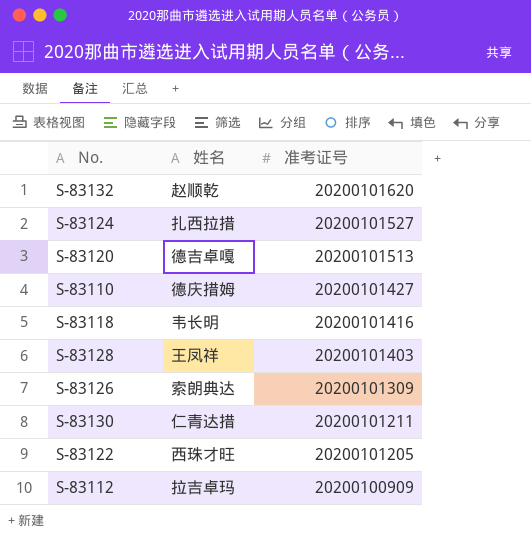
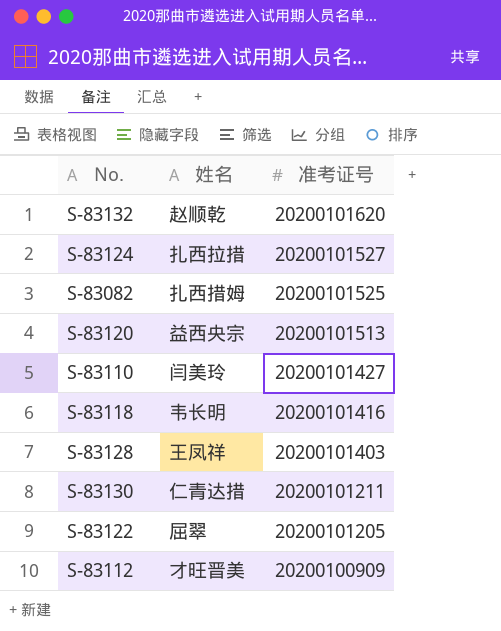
row S-83126: 索朗典达 | 20200101309 -> none
row S-83082: none -> 扎西措姆 | 20200101525
S-83120 | 姓名: 德吉卓嘎 -> 益西央宗
S-83110 | 姓名: 德庆措姆 -> 闫美玲
S-83122 | 姓名: 西珠才旺 -> 屈翠
S-83112 | 姓名: 拉吉卓玛 -> 才旺晋美

